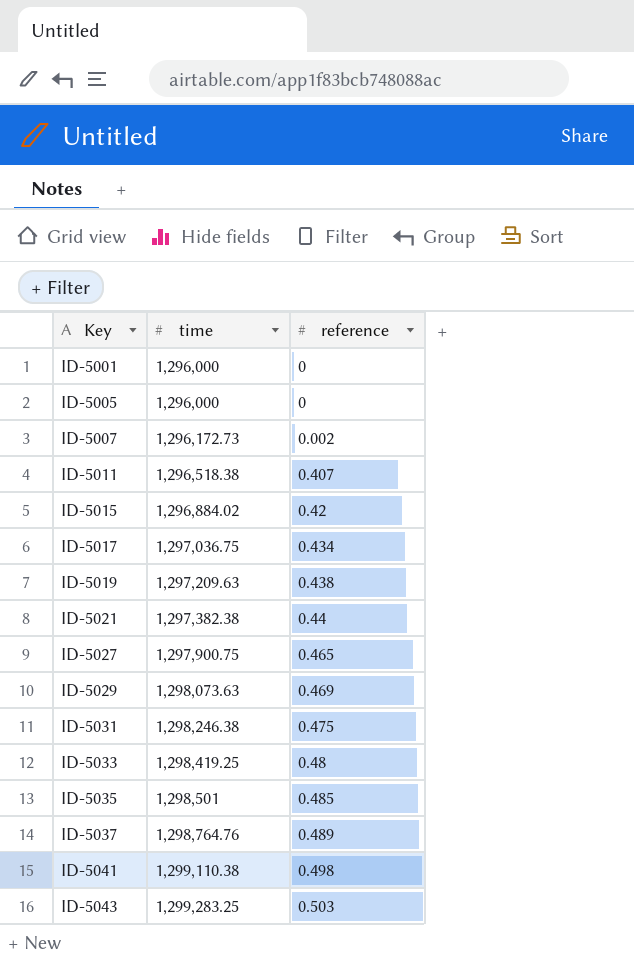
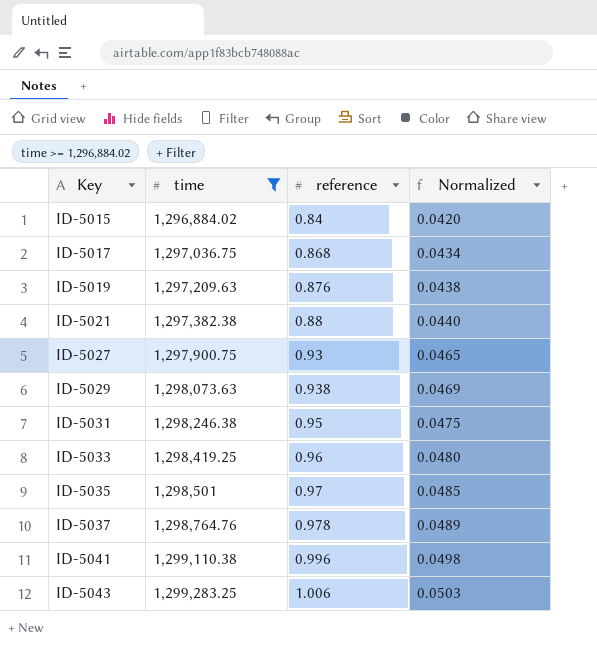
filter: none -> time >= 1,296,884.02
column Normalized | formula: none -> [reference] * 0.05
ID-5015 | reference: 0.42 -> 0.84
ID-5017 | reference: 0.434 -> 0.868
ID-5019 | reference: 0.438 -> 0.876
ID-5021 | reference: 0.44 -> 0.88
ID-5027 | reference: 0.465 -> 0.93
ID-5029 | reference: 0.469 -> 0.938
ID-5031 | reference: 0.475 -> 0.95
ID-5033 | reference: 0.48 -> 0.96
ID-5035 | reference: 0.485 -> 0.97
ID-5037 | reference: 0.489 -> 0.978
ID-5041 | reference: 0.498 -> 0.996
ID-5043 | reference: 0.503 -> 1.006

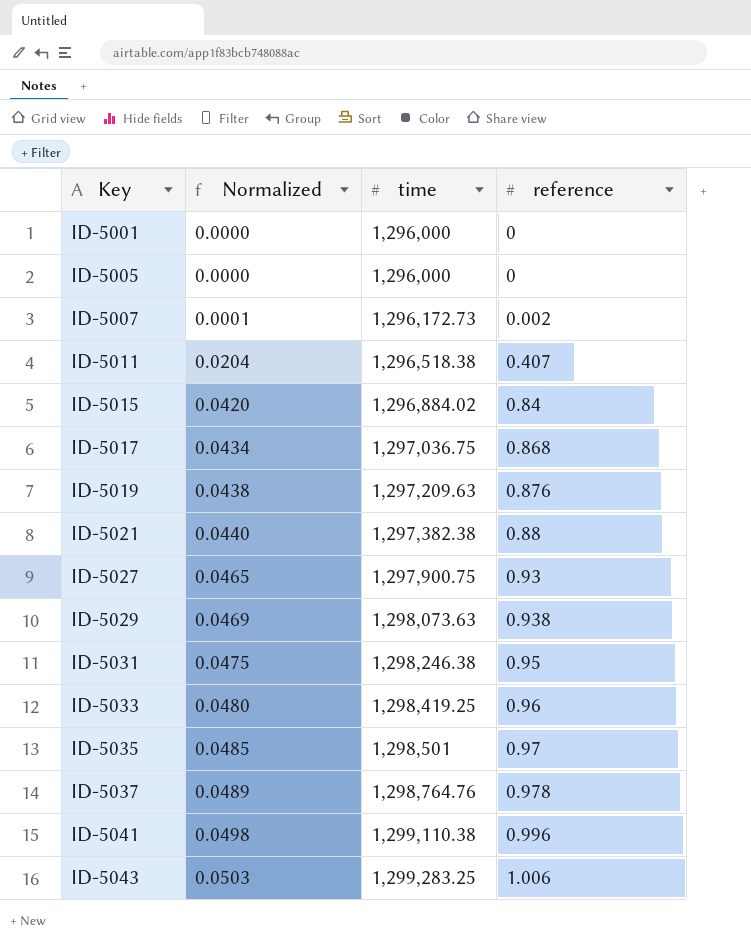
filter: time >= 1,296,884.02 -> none
column Normalized | position: 4 -> 2

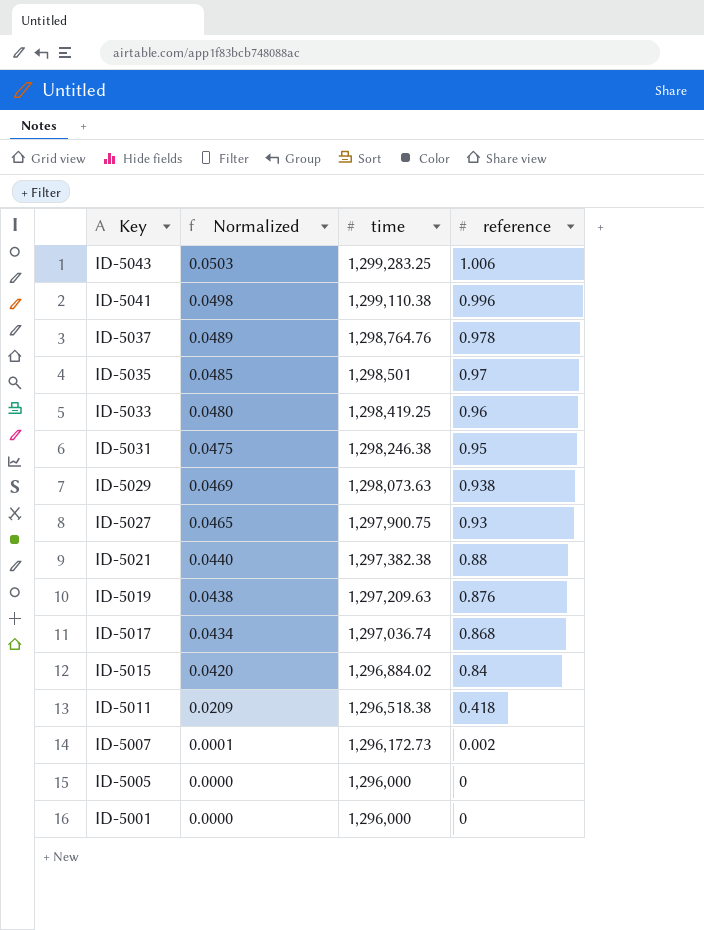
row order: Key ascending -> Key descending
ID-5017 | time: 1,297,036.75 -> 1,297,036.74
ID-5011 | Normalized: 0.0204 -> 0.0209
ID-5011 | reference: 0.407 -> 0.418

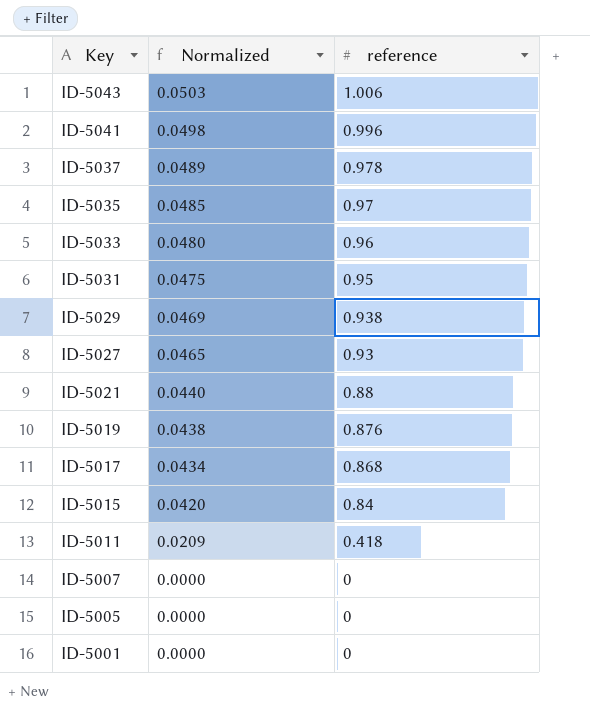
column time | position: 3 -> none
ID-5007 | Normalized: 0.0001 -> 0.0000
ID-5007 | reference: 0.002 -> 0

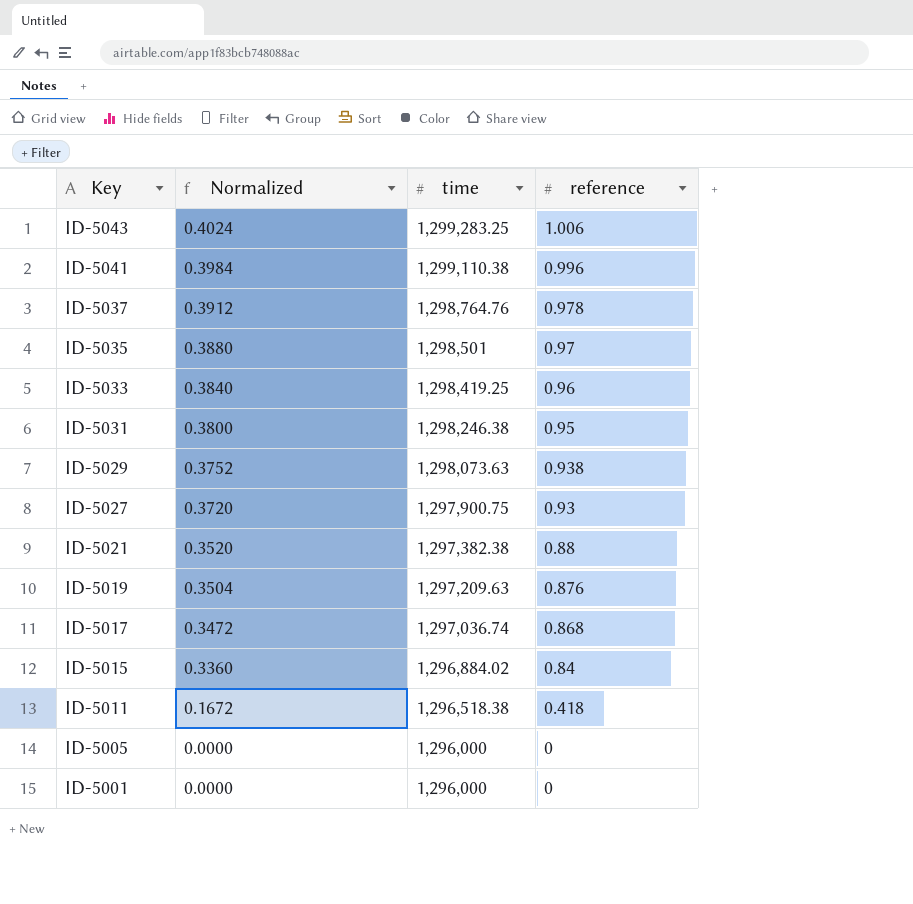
column Normalized | formula: [reference] * 0.05 -> [reference] * 0.4
column time | position: none -> 3
row ID-5007: 0.0000 | 0 -> none

